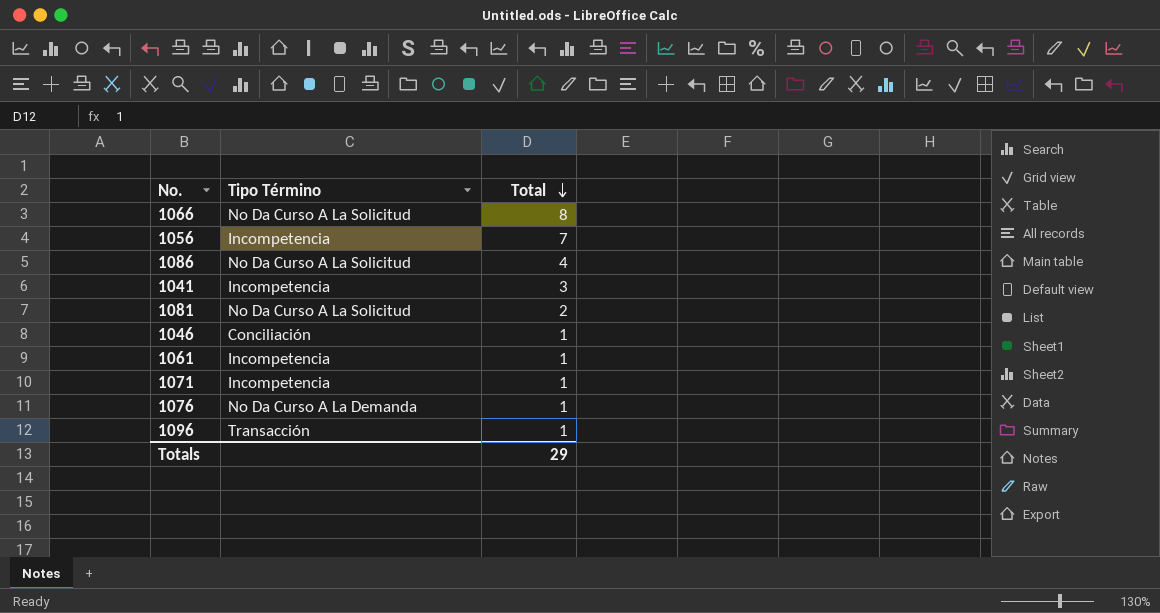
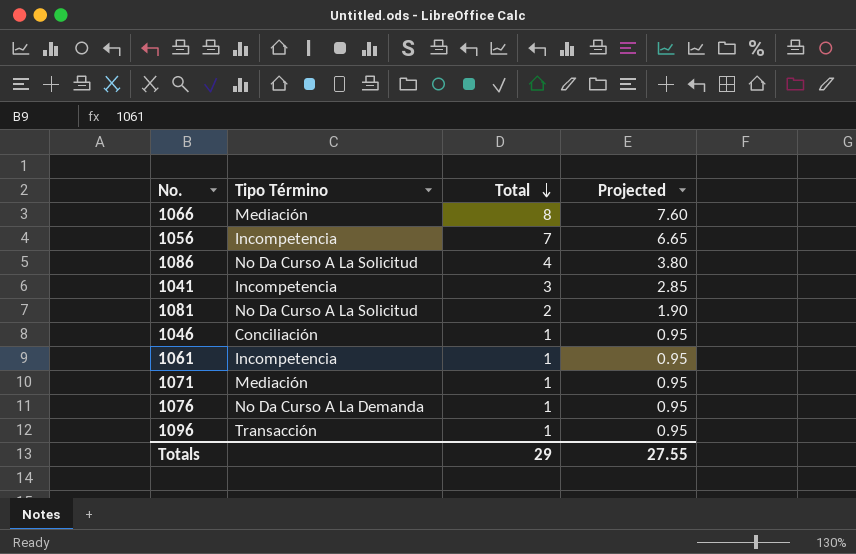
column Projected | formula: none -> [Total] * 0.95
1066 | Tipo Término: No Da Curso A La Solicitud -> Mediación
1071 | Tipo Término: Incompetencia -> Mediación

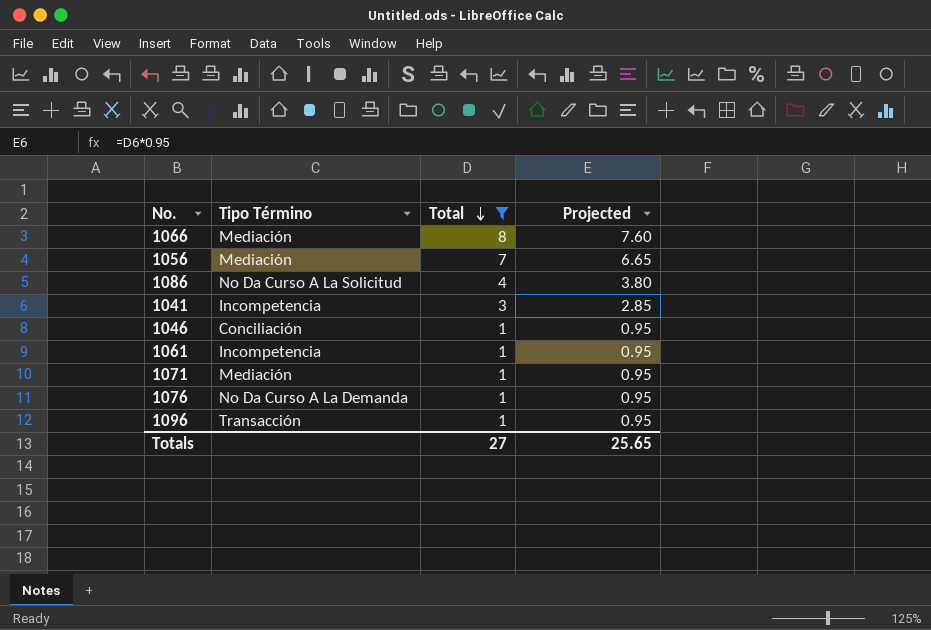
filter: none -> Total != 2
1056 | Tipo Término: Incompetencia -> Mediación
Totals | Total: 29 -> 27
Totals | Projected: 27.55 -> 25.65

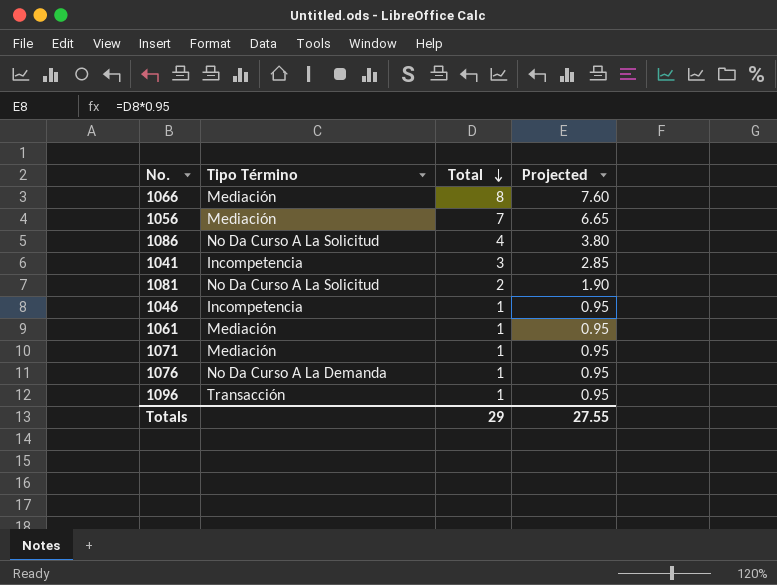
filter: Total != 2 -> none
1046 | Tipo Término: Conciliación -> Incompetencia
1061 | Tipo Término: Incompetencia -> Mediación
Totals | Total: 27 -> 29
Totals | Projected: 25.65 -> 27.55

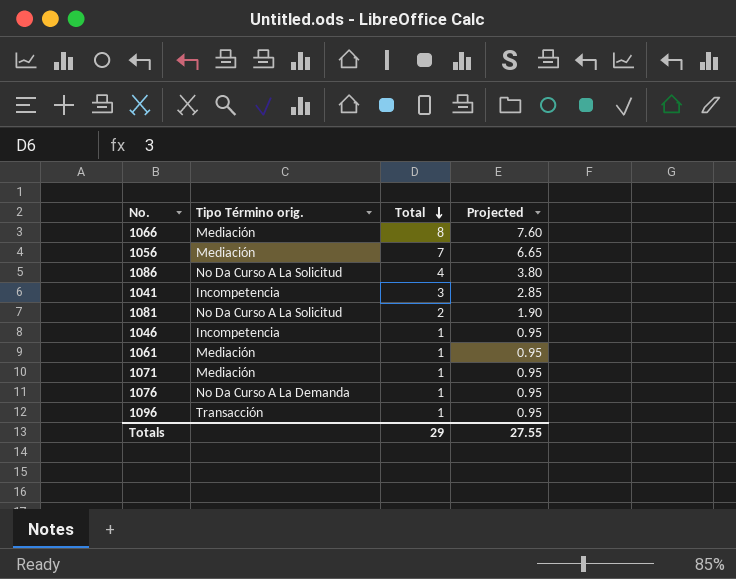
column name: Tipo Término -> Tipo Término orig.

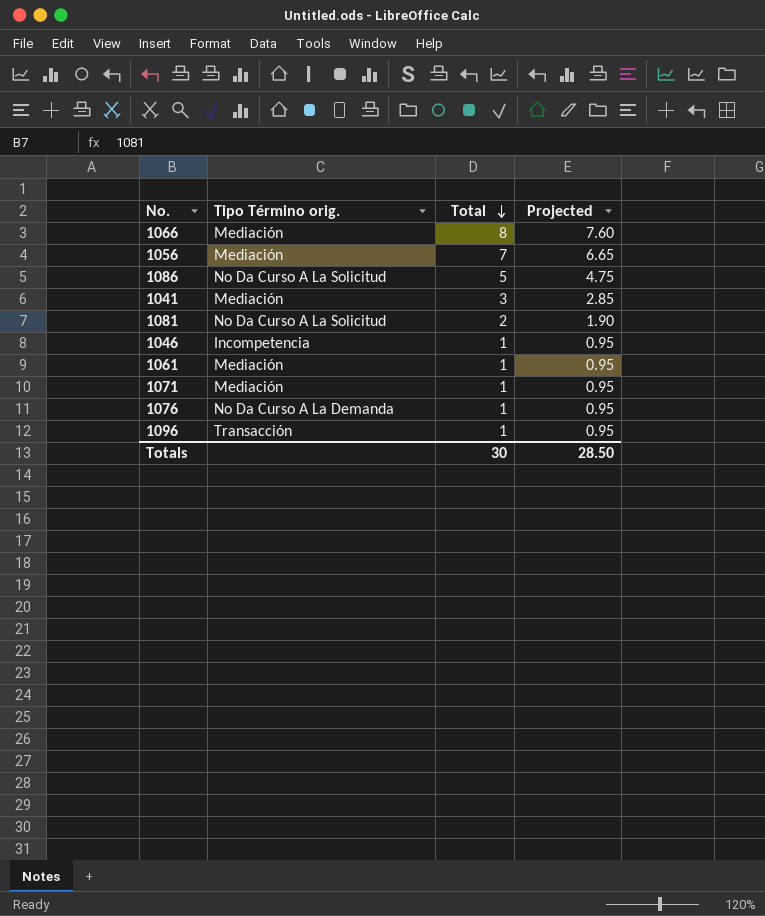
1086 | Total: 4 -> 5
1086 | Projected: 3.80 -> 4.75
1041 | Tipo Término orig.: Incompetencia -> Mediación
Totals | Total: 29 -> 30
Totals | Projected: 27.55 -> 28.50

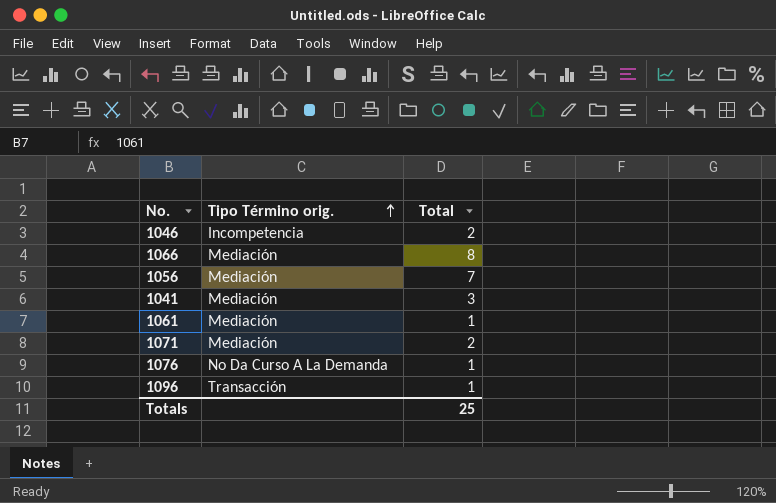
row order: Total descending -> Tipo Término orig. ascending
column Projected | formula: [Total] * 0.95 -> none
row 1086: No Da Curso A La Solicitud | 5 | 4.75 -> none
row 1081: No Da Curso A La Solicitud | 2 | 1.90 -> none
1046 | Total: 1 -> 2
1071 | Total: 1 -> 2
Totals | Total: 30 -> 25

